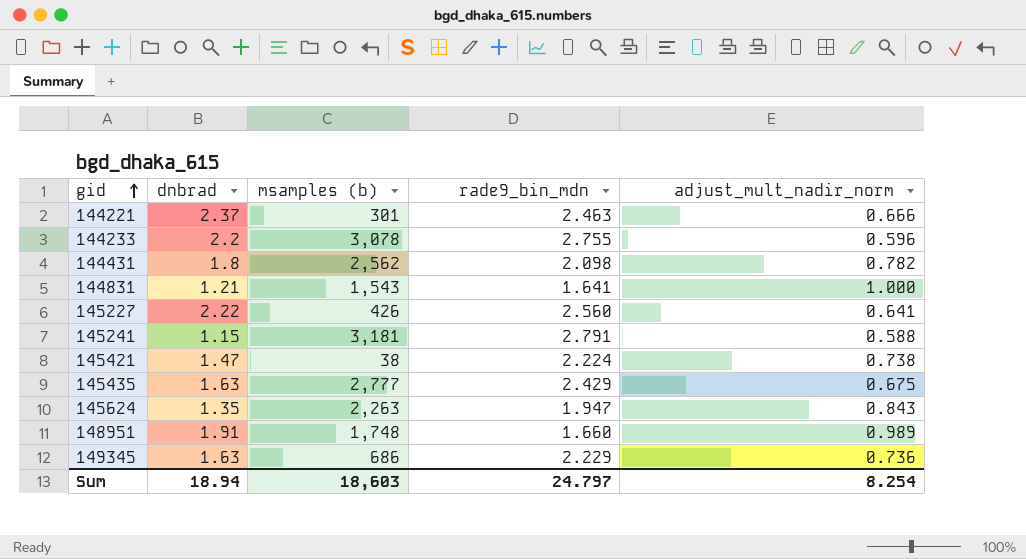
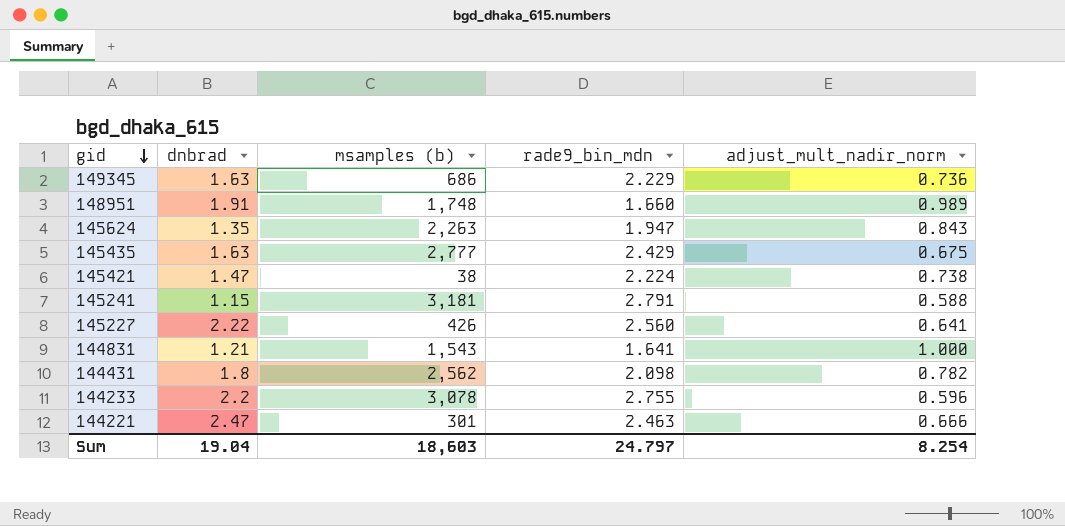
row order: gid ascending -> gid descending
144221 | dnbrad: 2.37 -> 2.47
Sum | dnbrad: 18.94 -> 19.04

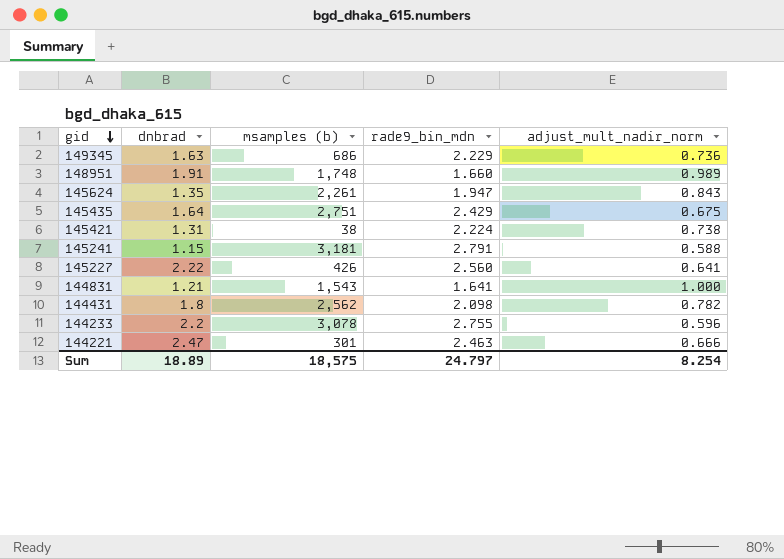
145624 | msamples (b): 2,263 -> 2,261
145435 | dnbrad: 1.63 -> 1.64
145435 | msamples (b): 2,777 -> 2,751
145421 | dnbrad: 1.47 -> 1.31
Sum | dnbrad: 19.04 -> 18.89
Sum | msamples (b): 18,603 -> 18,575

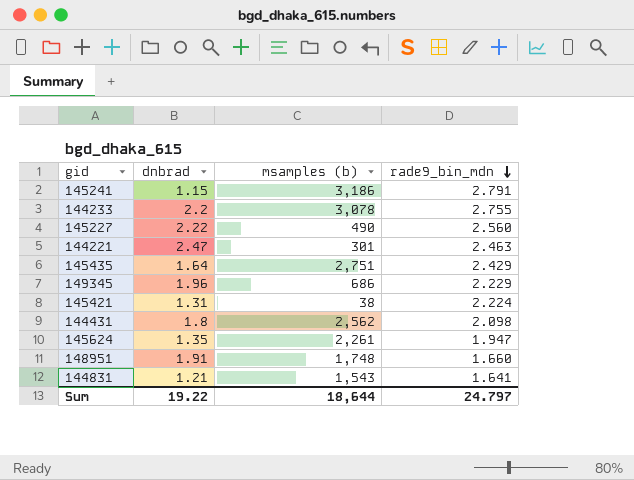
row order: gid descending -> rade9_bin_mdn descending
column adjust_mult_nadir_norm | position: 5 -> none
145241 | msamples (b): 3,181 -> 3,186
145227 | msamples (b): 426 -> 490
149345 | dnbrad: 1.63 -> 1.96
Sum | dnbrad: 18.89 -> 19.22
Sum | msamples (b): 18,575 -> 18,644

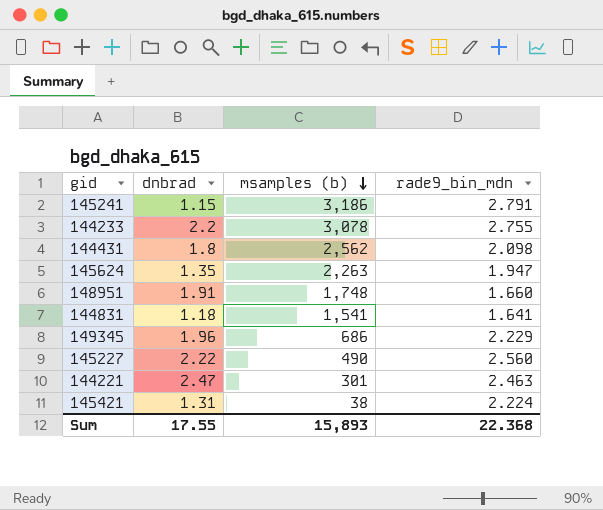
row order: rade9_bin_mdn descending -> msamples (b) descending
row 145435: 1.64 | 2,751 | 2.429 -> none
145624 | msamples (b): 2,261 -> 2,263
144831 | dnbrad: 1.21 -> 1.18
144831 | msamples (b): 1,543 -> 1,541
Sum | dnbrad: 19.22 -> 17.55
Sum | msamples (b): 18,644 -> 15,893
Sum | rade9_bin_mdn: 24.797 -> 22.368

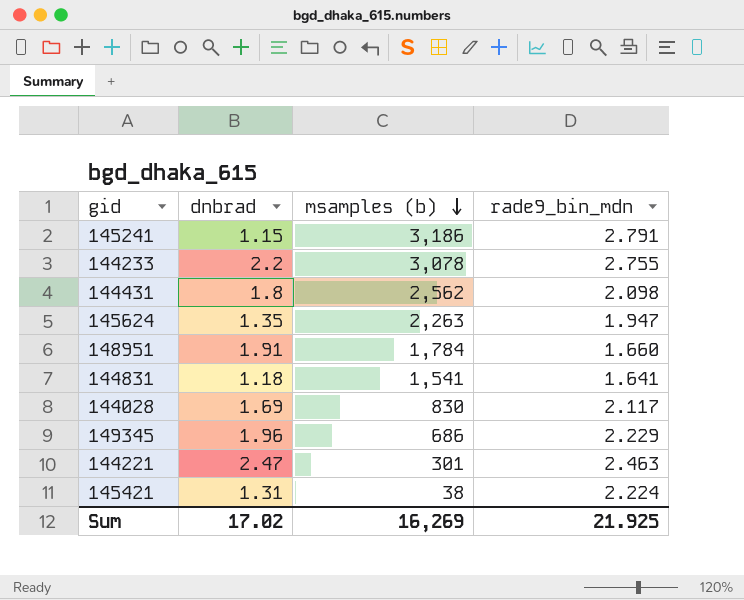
row 145227: 2.22 | 490 | 2.560 -> none
148951 | msamples (b): 1,748 -> 1,784
row 144028: none -> 1.69 | 830 | 2.117
Sum | dnbrad: 17.55 -> 17.02
Sum | msamples (b): 15,893 -> 16,269
Sum | rade9_bin_mdn: 22.368 -> 21.925

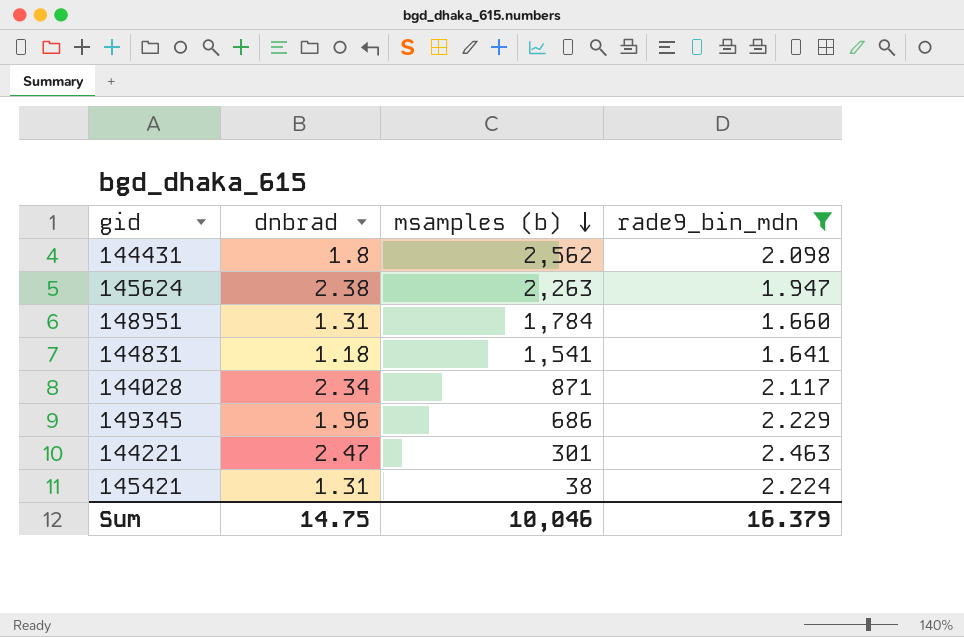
filter: none -> rade9_bin_mdn <= 2.463
145624 | dnbrad: 1.35 -> 2.38
148951 | dnbrad: 1.91 -> 1.31
144028 | dnbrad: 1.69 -> 2.34
144028 | msamples (b): 830 -> 871
Sum | dnbrad: 17.02 -> 14.75
Sum | msamples (b): 16,269 -> 10,046
Sum | rade9_bin_mdn: 21.925 -> 16.379

